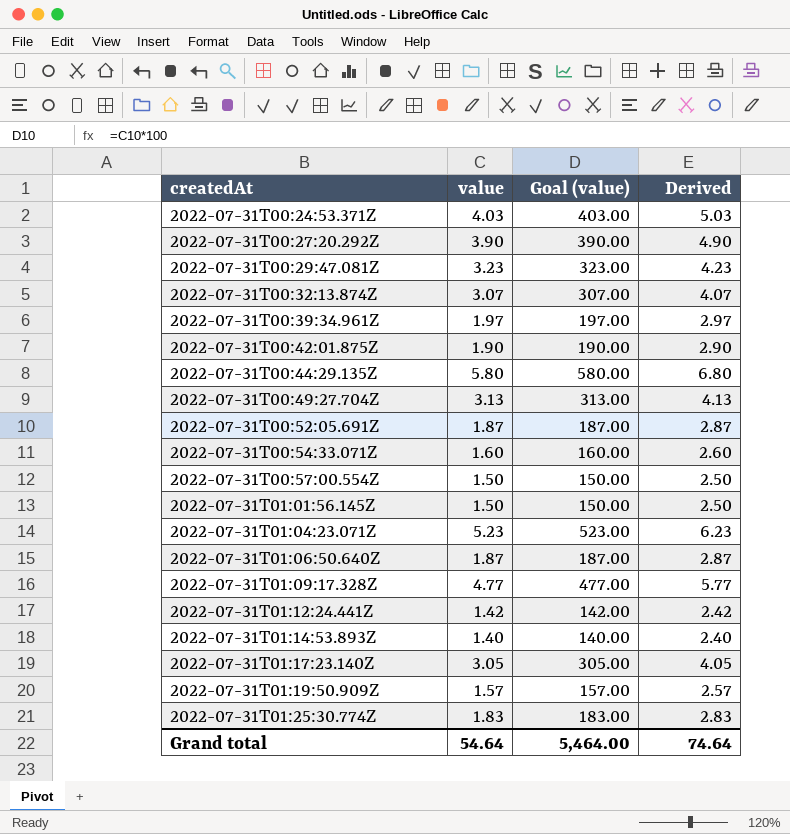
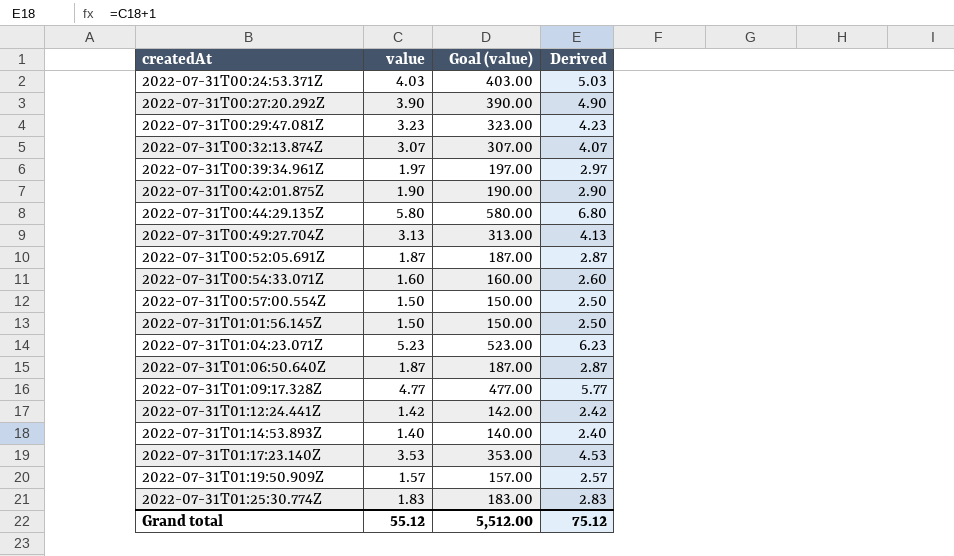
2022-07-31T01:17:23.140Z | value: 3.05 -> 3.53
2022-07-31T01:17:23.140Z | Goal (value): 305.00 -> 353.00
2022-07-31T01:17:23.140Z | Derived: 4.05 -> 4.53
Grand total | value: 54.64 -> 55.12
Grand total | Goal (value): 5,464.00 -> 5,512.00
Grand total | Derived: 74.64 -> 75.12

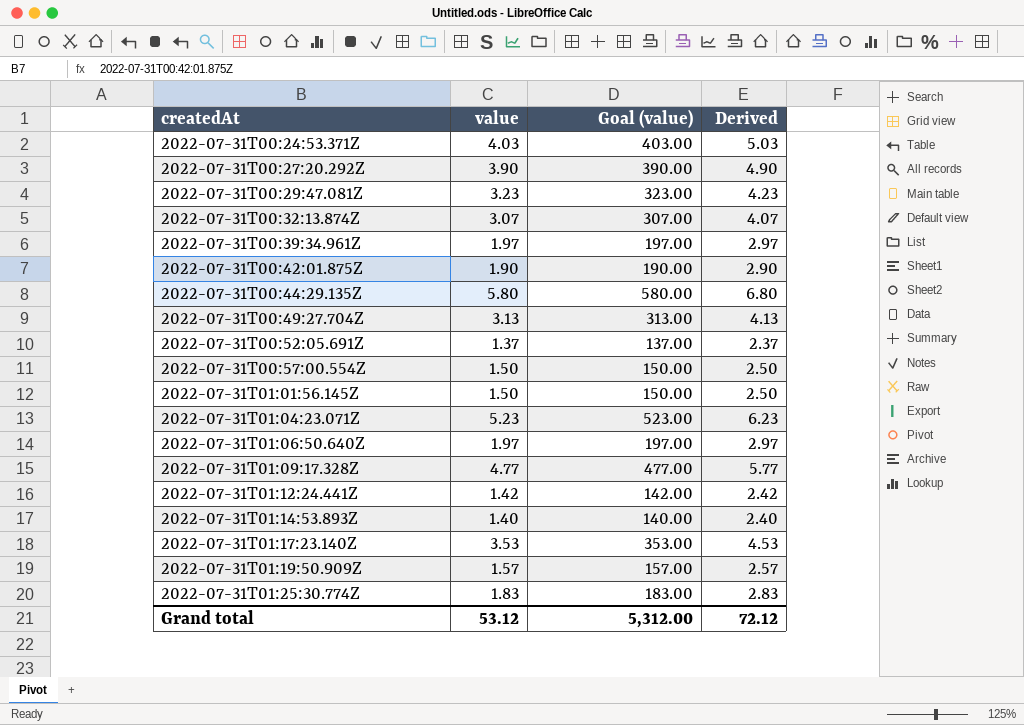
row 2022-07-31T00:54:33.071Z: 1.60 | 160.00 | 2.60 -> none
2022-07-31T00:52:05.691Z | value: 1.87 -> 1.37
2022-07-31T00:52:05.691Z | Goal (value): 187.00 -> 137.00
2022-07-31T00:52:05.691Z | Derived: 2.87 -> 2.37
2022-07-31T01:06:50.640Z | value: 1.87 -> 1.97
2022-07-31T01:06:50.640Z | Goal (value): 187.00 -> 197.00
2022-07-31T01:06:50.640Z | Derived: 2.87 -> 2.97
Grand total | value: 55.12 -> 53.12
Grand total | Goal (value): 5,512.00 -> 5,312.00
Grand total | Derived: 75.12 -> 72.12

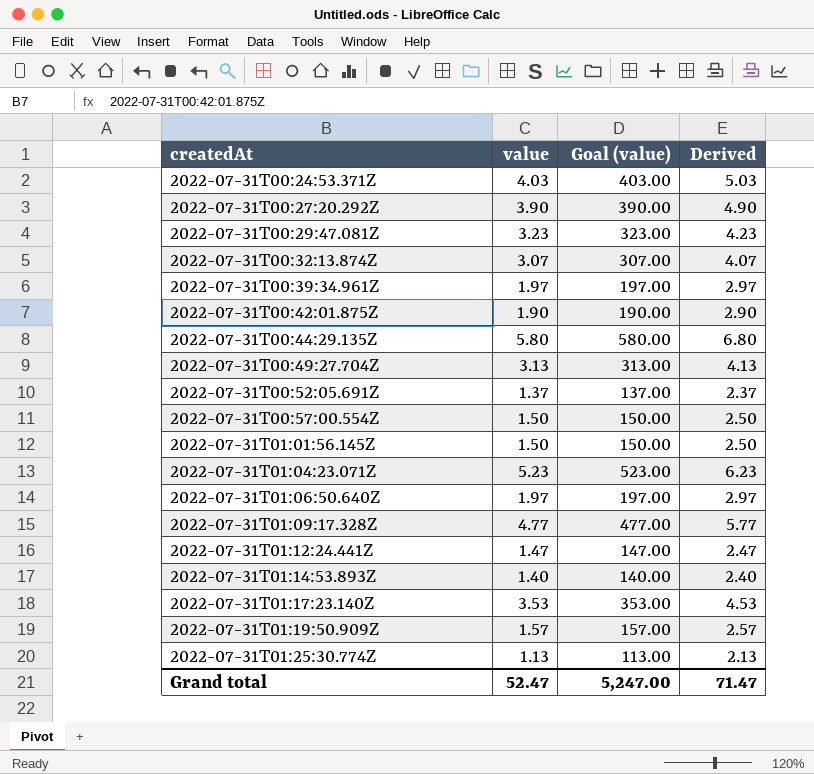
2022-07-31T01:12:24.441Z | value: 1.42 -> 1.47
2022-07-31T01:12:24.441Z | Goal (value): 142.00 -> 147.00
2022-07-31T01:12:24.441Z | Derived: 2.42 -> 2.47
2022-07-31T01:25:30.774Z | value: 1.83 -> 1.13
2022-07-31T01:25:30.774Z | Goal (value): 183.00 -> 113.00
2022-07-31T01:25:30.774Z | Derived: 2.83 -> 2.13
Grand total | value: 53.12 -> 52.47
Grand total | Goal (value): 5,312.00 -> 5,247.00
Grand total | Derived: 72.12 -> 71.47

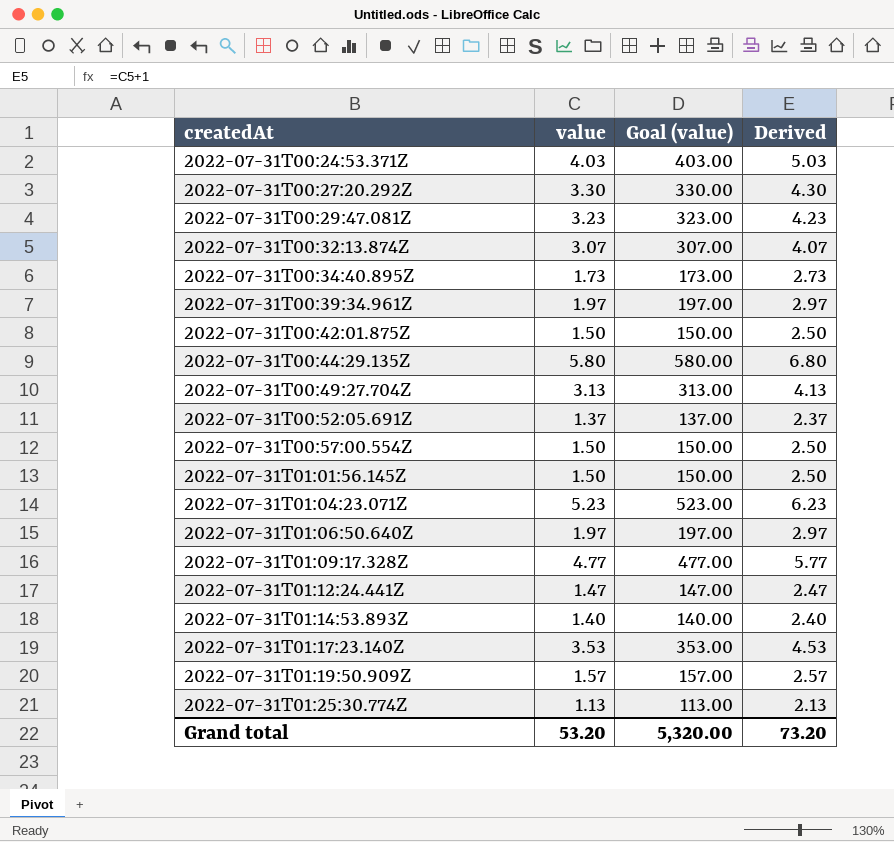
2022-07-31T00:27:20.292Z | value: 3.90 -> 3.30
2022-07-31T00:27:20.292Z | Goal (value): 390.00 -> 330.00
2022-07-31T00:27:20.292Z | Derived: 4.90 -> 4.30
row 2022-07-31T00:34:40.895Z: none -> 1.73 | 173.00 | 2.73
2022-07-31T00:42:01.875Z | value: 1.90 -> 1.50
2022-07-31T00:42:01.875Z | Goal (value): 190.00 -> 150.00
2022-07-31T00:42:01.875Z | Derived: 2.90 -> 2.50
Grand total | value: 52.47 -> 53.20
Grand total | Goal (value): 5,247.00 -> 5,320.00
Grand total | Derived: 71.47 -> 73.20

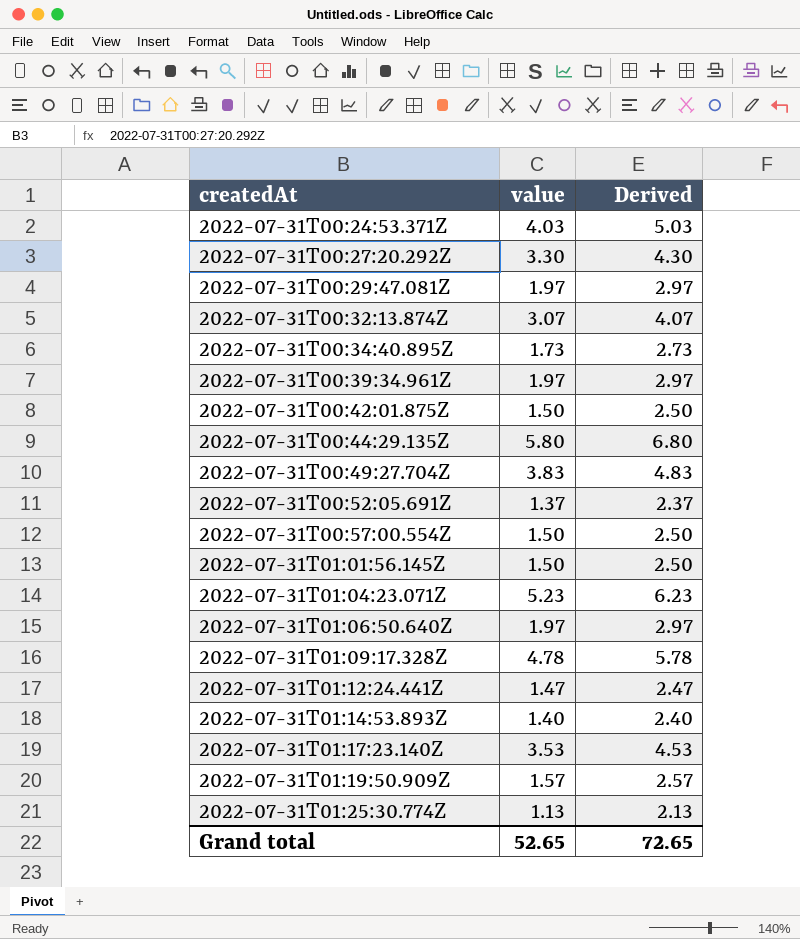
column Goal (value) | formula: [value] * 100 -> none
2022-07-31T00:29:47.081Z | value: 3.23 -> 1.97
2022-07-31T00:29:47.081Z | Derived: 4.23 -> 2.97
2022-07-31T00:49:27.704Z | value: 3.13 -> 3.83
2022-07-31T00:49:27.704Z | Derived: 4.13 -> 4.83
2022-07-31T01:09:17.328Z | value: 4.77 -> 4.78
2022-07-31T01:09:17.328Z | Derived: 5.77 -> 5.78
Grand total | value: 53.20 -> 52.65
Grand total | Derived: 73.20 -> 72.65

